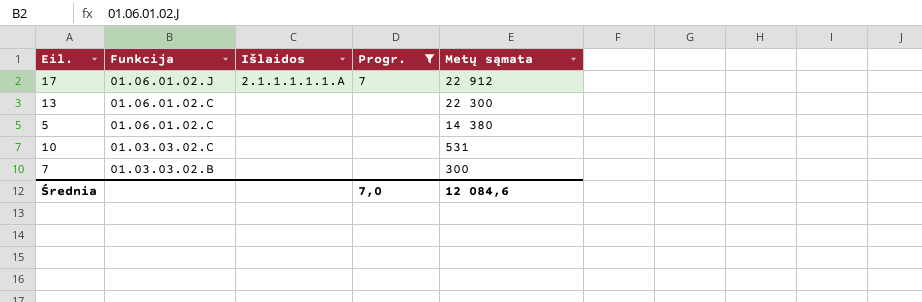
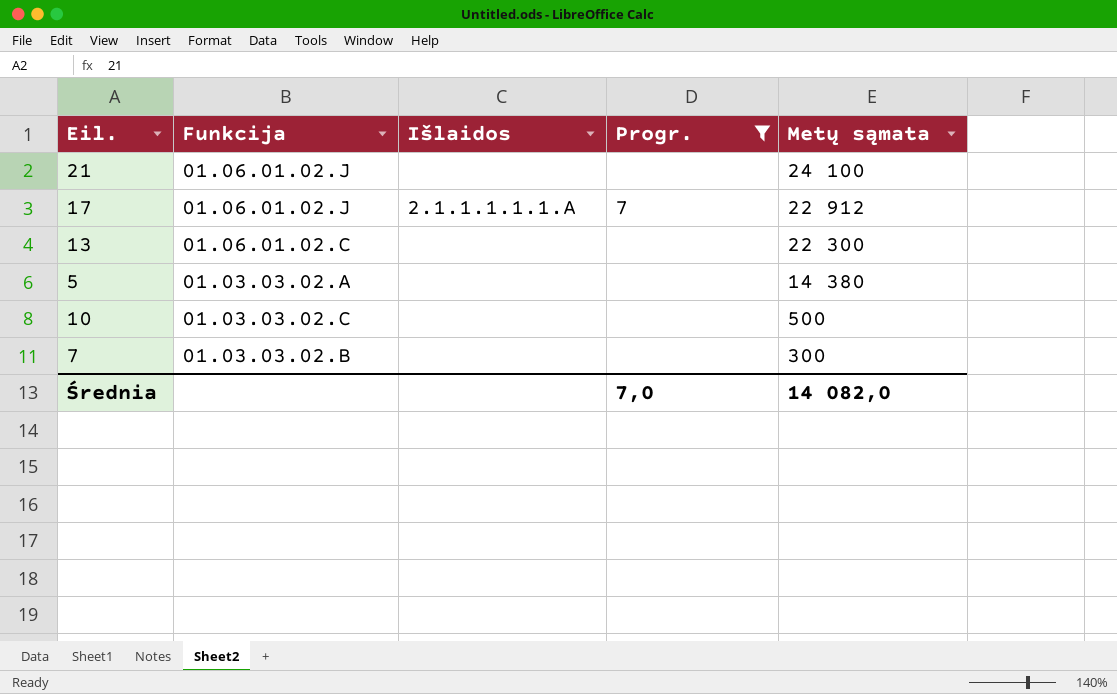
row 21: none -> 01.06.01.02.J | none | none | 24 100
5 | Funkcija: 01.06.01.02.C -> 01.03.03.02.A
10 | Metų sąmata: 531 -> 500
Średnia | Metų sąmata: 12 084,6 -> 14 082,0

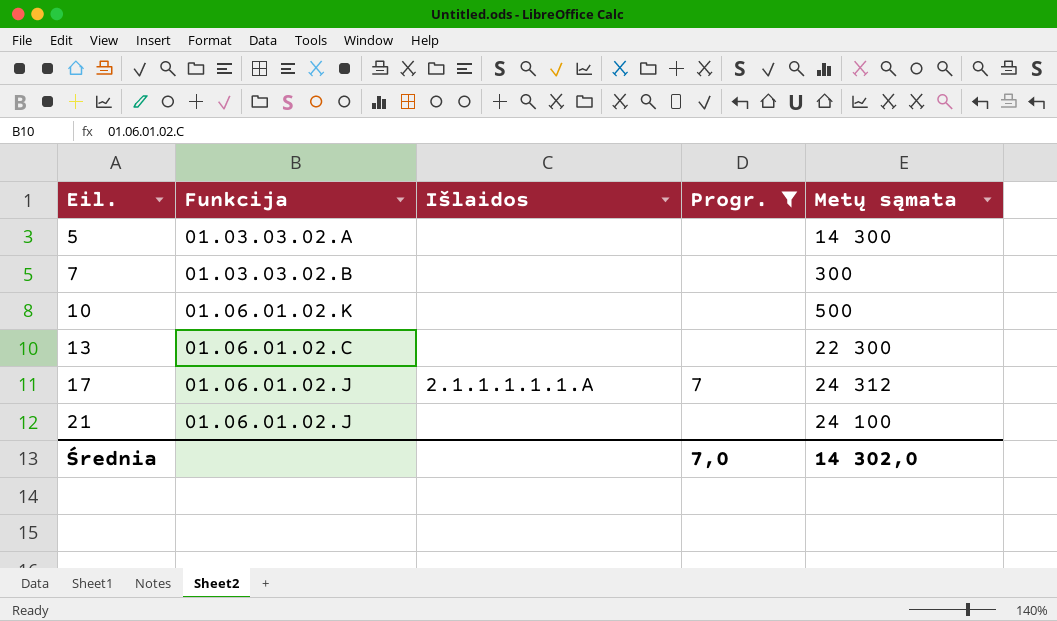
row order: Metų sąmata descending -> Eil. ascending
5 | Metų sąmata: 14 380 -> 14 300
10 | Funkcija: 01.03.03.02.C -> 01.06.01.02.K
17 | Metų sąmata: 22 912 -> 24 312
Średnia | Metų sąmata: 14 082,0 -> 14 302,0

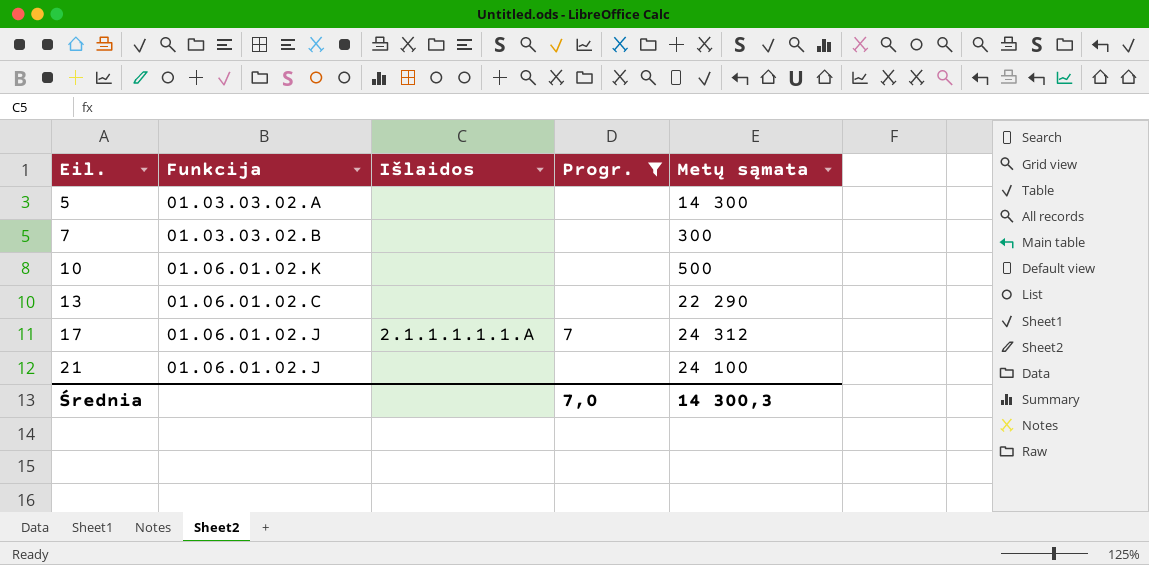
13 | Metų sąmata: 22 300 -> 22 290
Średnia | Metų sąmata: 14 302,0 -> 14 300,3

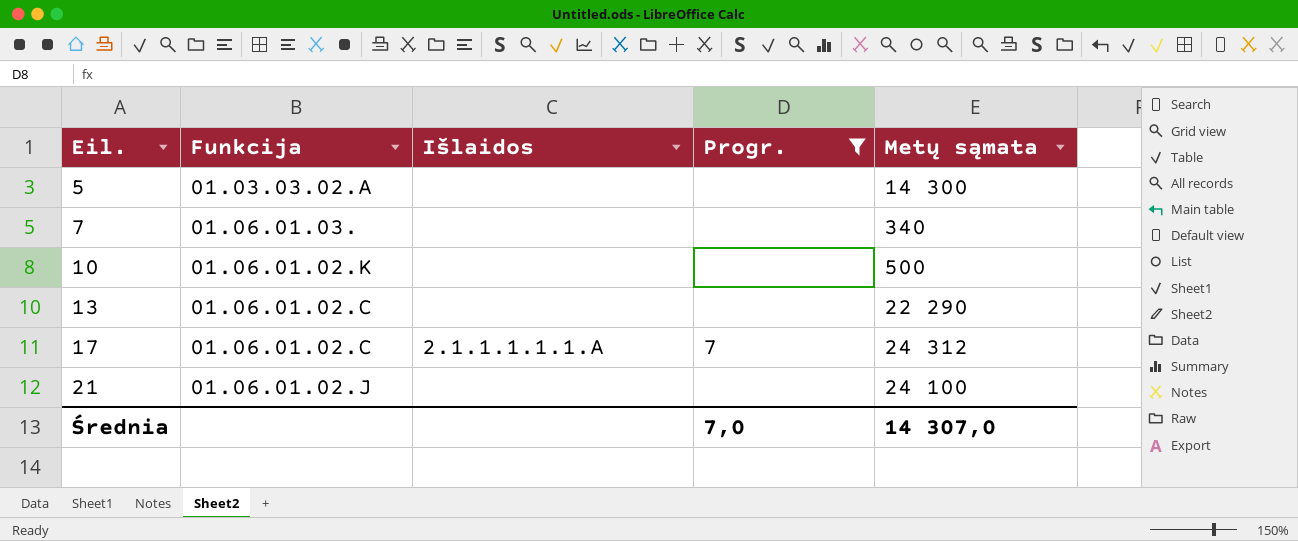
7 | Funkcija: 01.03.03.02.B -> 01.06.01.03.
7 | Metų sąmata: 300 -> 340
17 | Funkcija: 01.06.01.02.J -> 01.06.01.02.C
Średnia | Metų sąmata: 14 300,3 -> 14 307,0

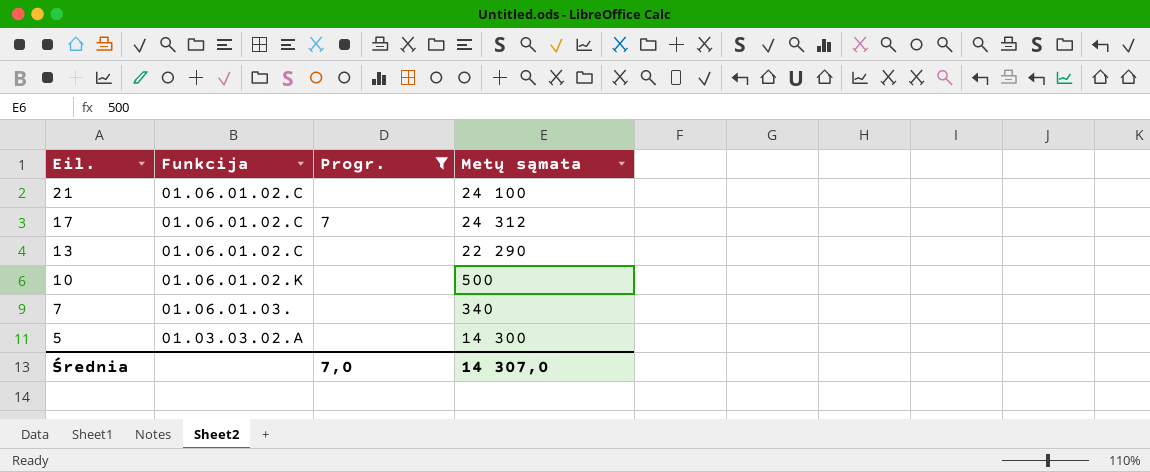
row order: Eil. ascending -> Eil. descending
column Išlaidos | position: 3 -> none
21 | Funkcija: 01.06.01.02.J -> 01.06.01.02.C

